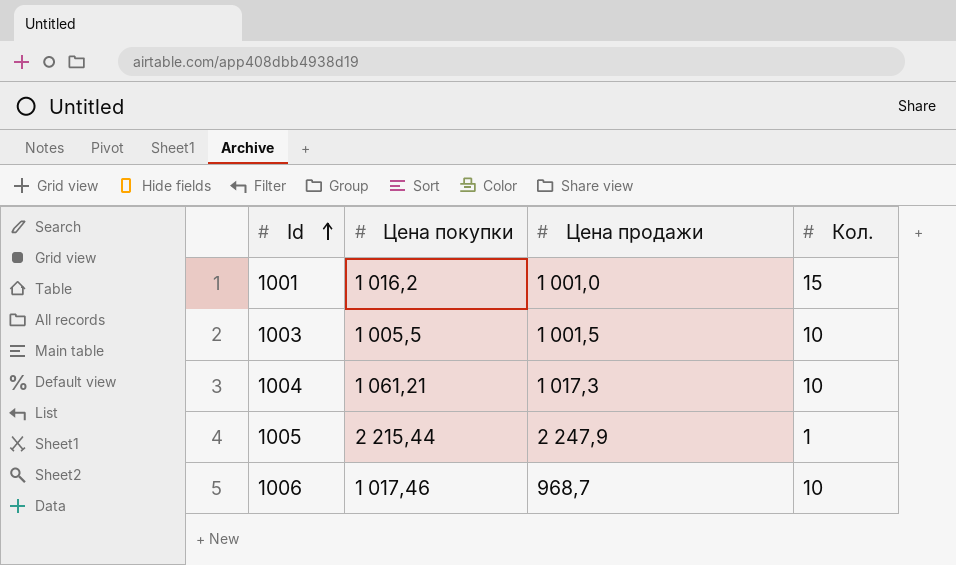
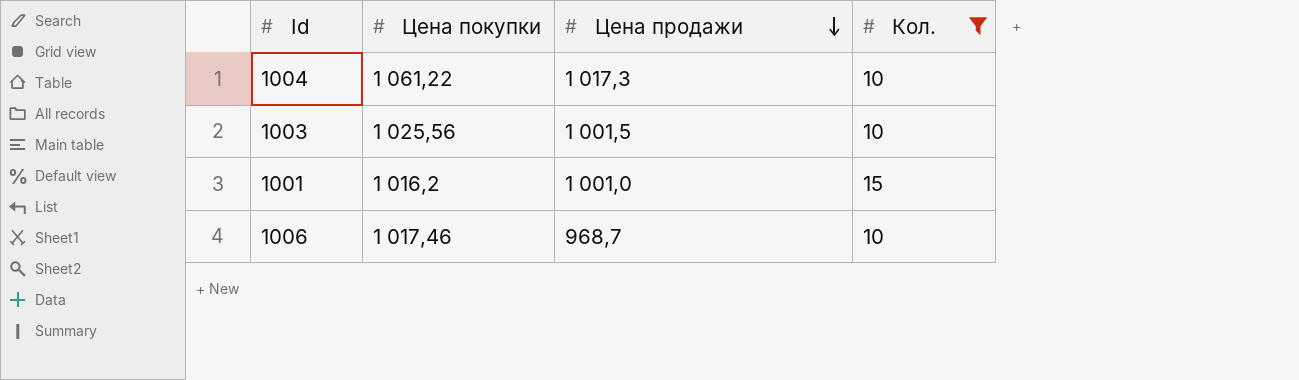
filter: none -> Кол. != 1
row order: Id ascending -> Цена продажи descending
1004 | Цена покупки: 1 061,21 -> 1 061,22
1003 | Цена покупки: 1 005,5 -> 1 025,56

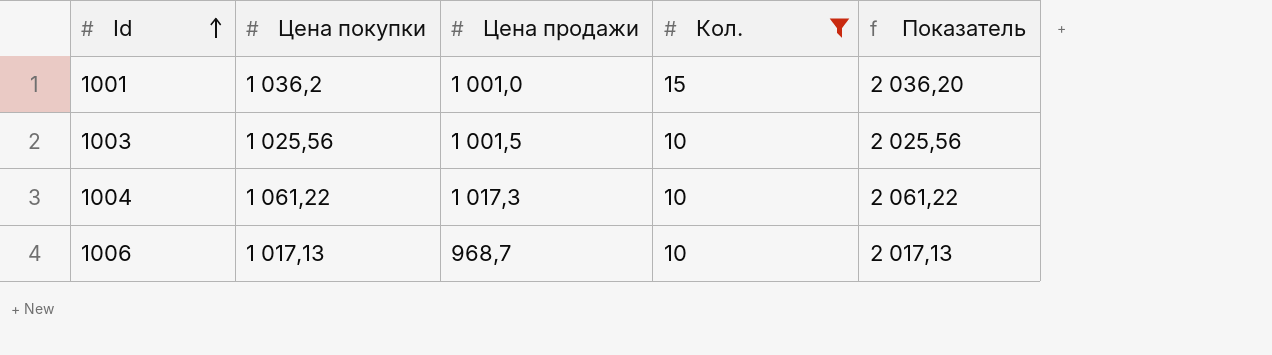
row order: Цена продажи descending -> Id ascending
column Показатель | formula: none -> [Цена покупки] + 1000
1001 | Цена покупки: 1 016,2 -> 1 036,2
1006 | Цена покупки: 1 017,46 -> 1 017,13

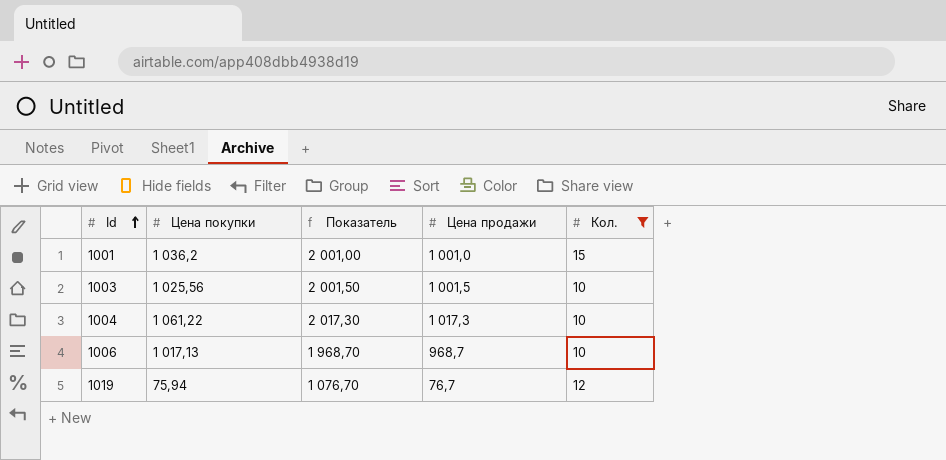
column Показатель | formula: [Цена покупки] + 1000 -> [Цена продажи] + 1000
column Показатель | position: 5 -> 3
row 1019: none -> 75,94 | 1 076,70 | 76,7 | 12

